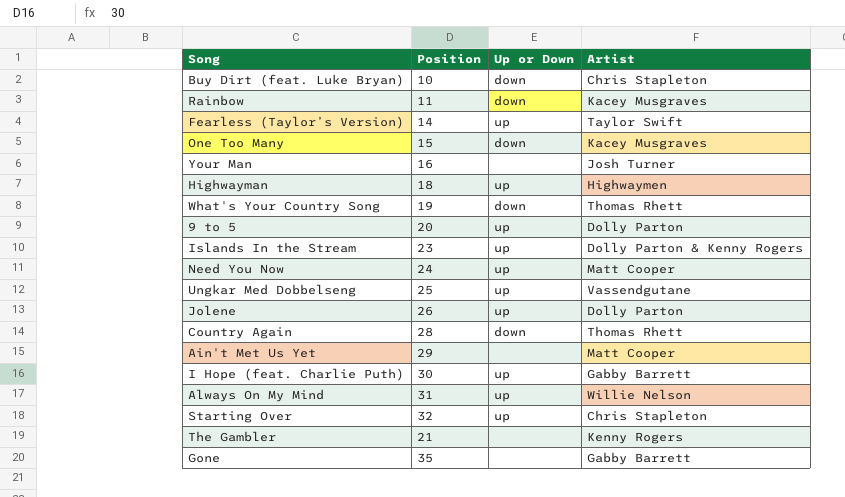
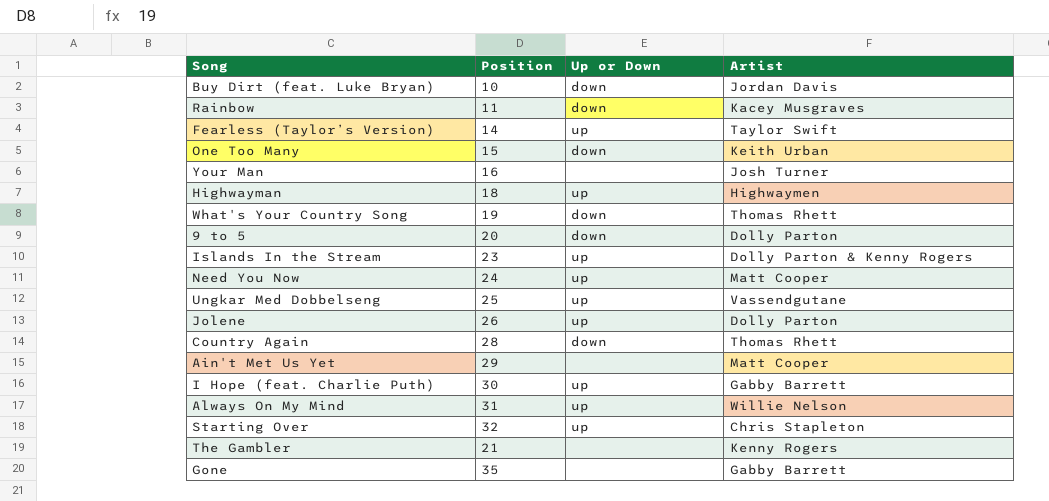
Buy Dirt (feat. Luke Bryan) | Artist: Chris Stapleton -> Jordan Davis
One Too Many | Artist: Kacey Musgraves -> Keith Urban
9 to 5 | Up or Down: up -> down

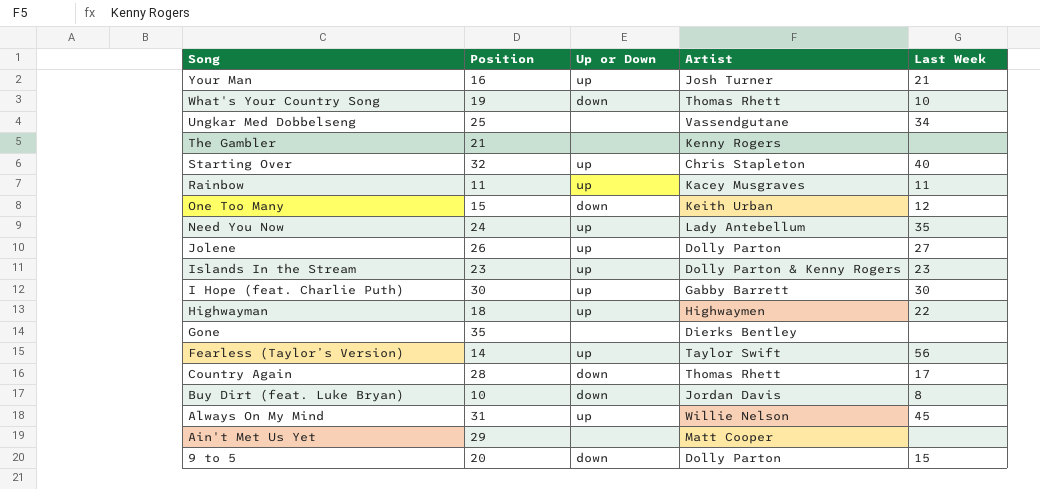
row order: none -> Song descending
column Last Week | position: none -> 5
Your Man | Up or Down: none -> up
Ungkar Med Dobbelseng | Up or Down: up -> none
Rainbow | Up or Down: down -> up
Need You Now | Artist: Matt Cooper -> Lady Antebellum
Gone | Artist: Gabby Barrett -> Dierks Bentley

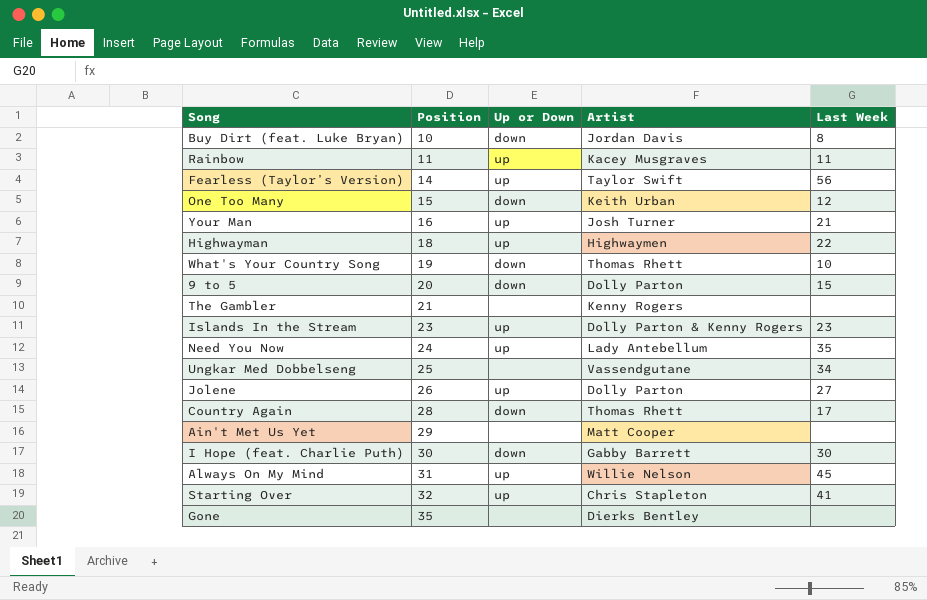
row order: Song descending -> Position ascending
I Hope (feat. Charlie Puth) | Up or Down: up -> down
Starting Over | Last Week: 40 -> 41

